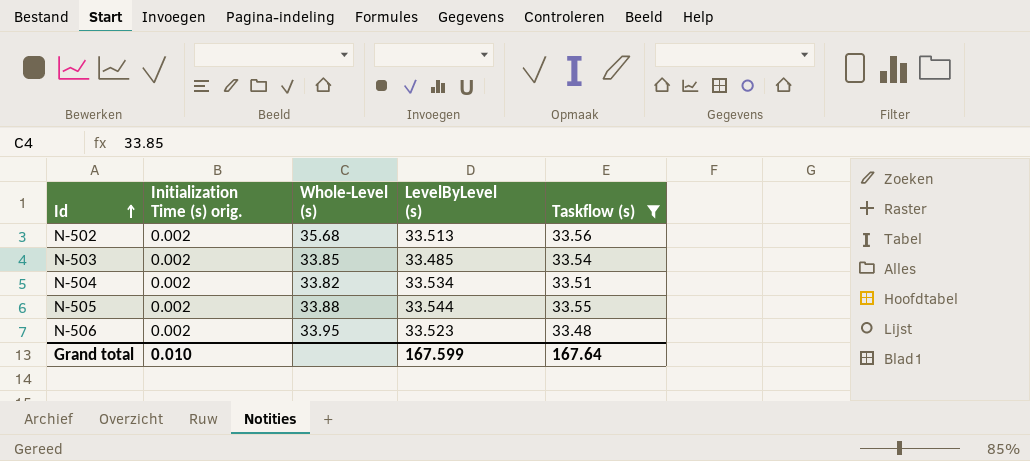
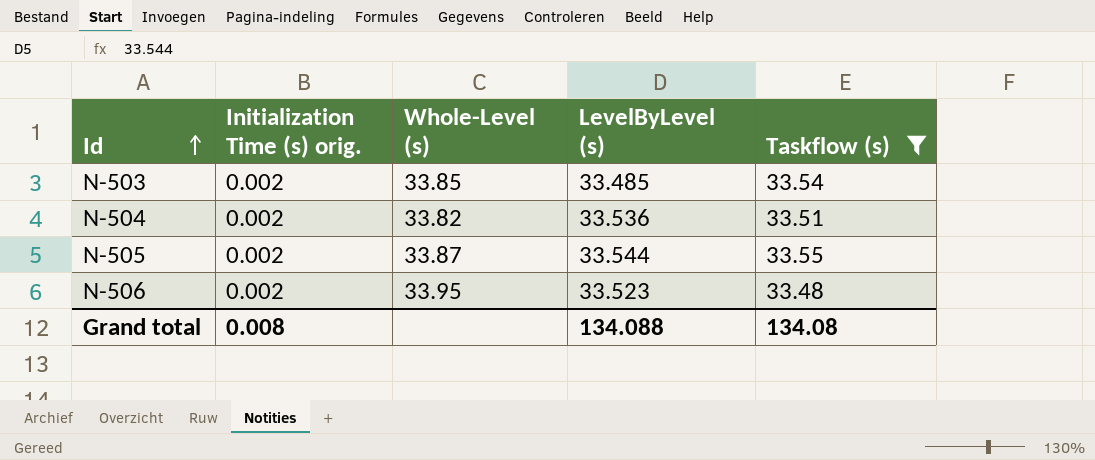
row N-502: 0.002 | 35.68 | 33.513 | 33.56 -> none
N-504 | LevelByLevel (s): 33.534 -> 33.536
N-505 | Whole-Level (s): 33.88 -> 33.87
Grand total | Initialization Time (s) orig.: 0.010 -> 0.008
Grand total | LevelByLevel (s): 167.599 -> 134.088
Grand total | Taskflow (s): 167.64 -> 134.08

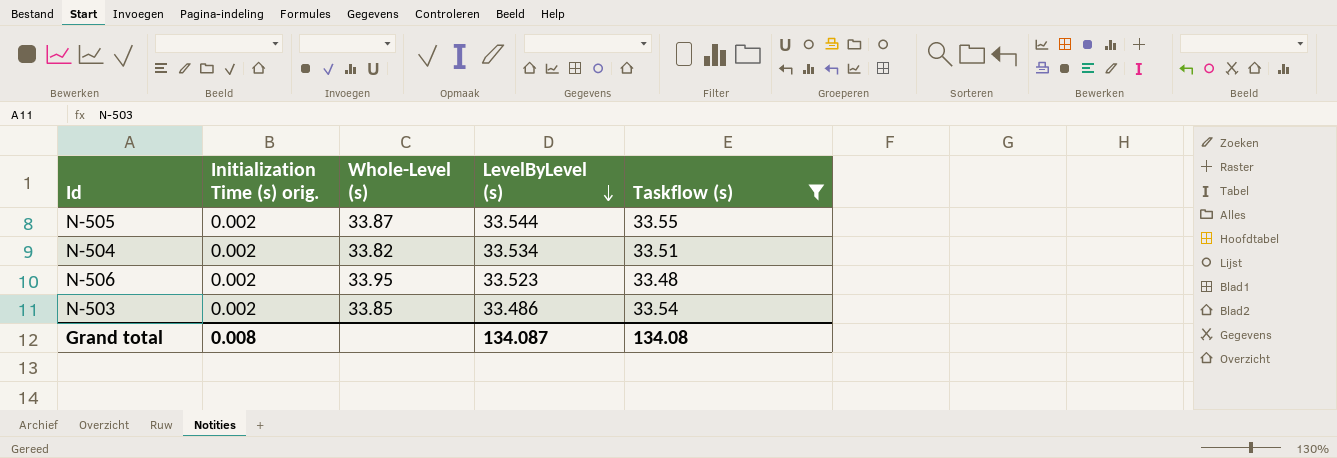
row order: Id ascending -> LevelByLevel (s) descending
N-504 | LevelByLevel (s): 33.536 -> 33.534
N-503 | LevelByLevel (s): 33.485 -> 33.486
Grand total | LevelByLevel (s): 134.088 -> 134.087

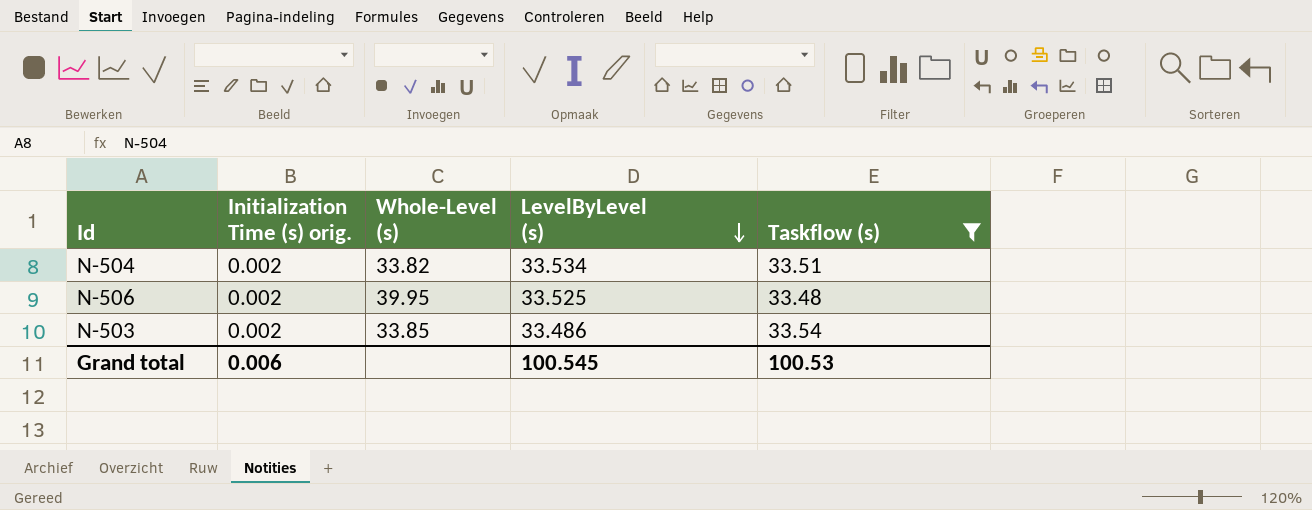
row N-505: 0.002 | 33.87 | 33.544 | 33.55 -> none
N-506 | Whole-Level (s): 33.95 -> 39.95
N-506 | LevelByLevel (s): 33.523 -> 33.525
Grand total | Initialization Time (s) orig.: 0.008 -> 0.006
Grand total | LevelByLevel (s): 134.087 -> 100.545
Grand total | Taskflow (s): 134.08 -> 100.53

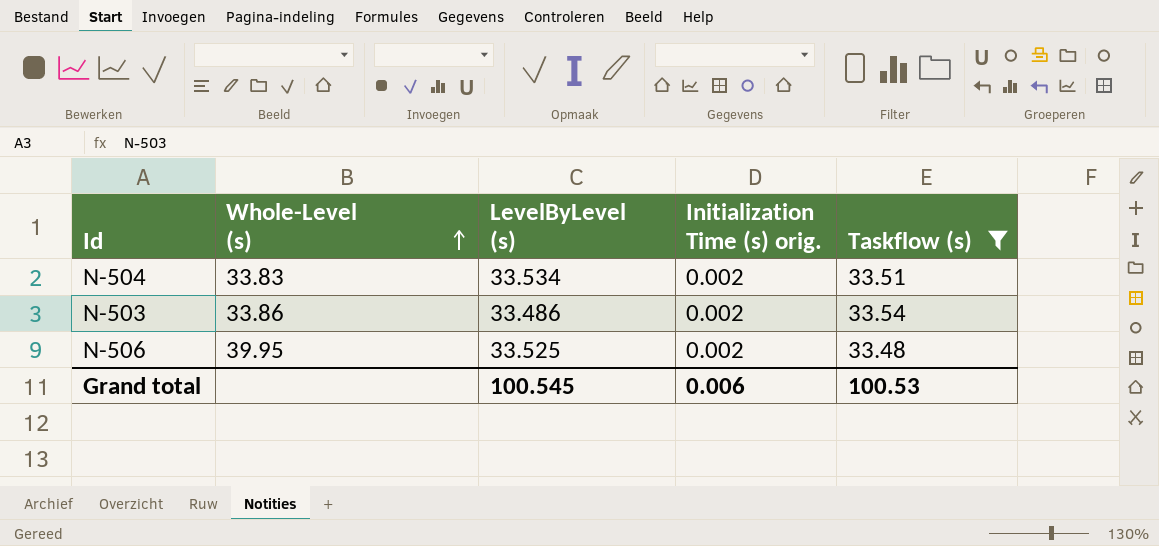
row order: LevelByLevel (s) descending -> Whole-Level (s) ascending
column Initialization Time (s) orig. | position: 2 -> 4
N-504 | Whole-Level (s): 33.82 -> 33.83
N-503 | Whole-Level (s): 33.85 -> 33.86

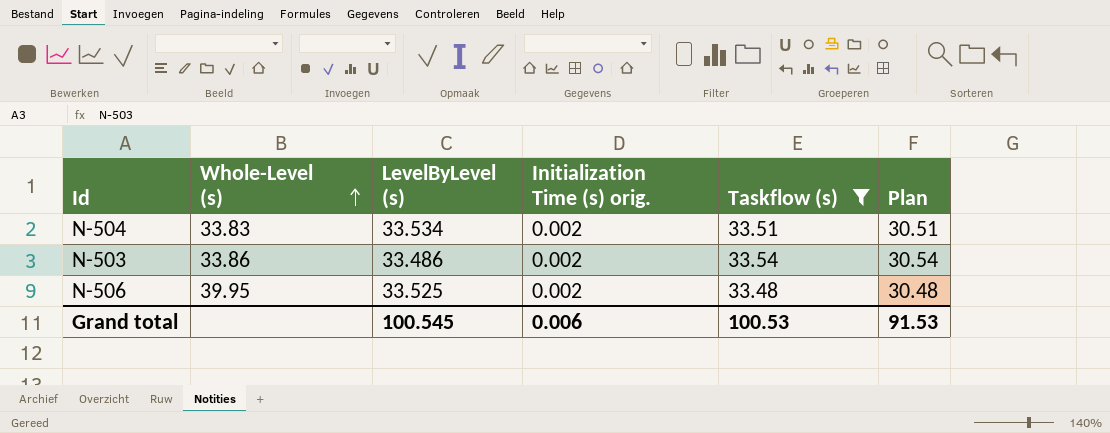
column Plan | formula: none -> [Taskflow (s)] - 3

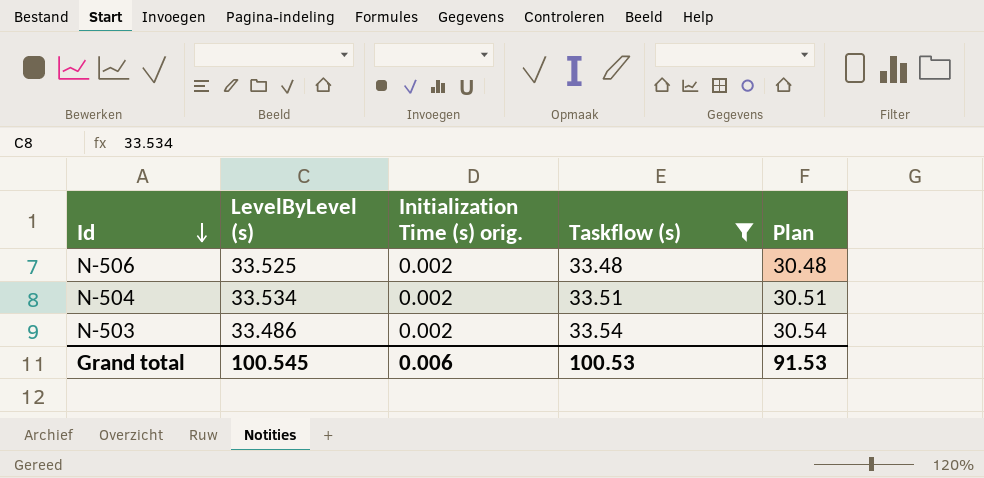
row order: Whole-Level (s) ascending -> Id descending
column Whole-Level (s) | position: 2 -> none

